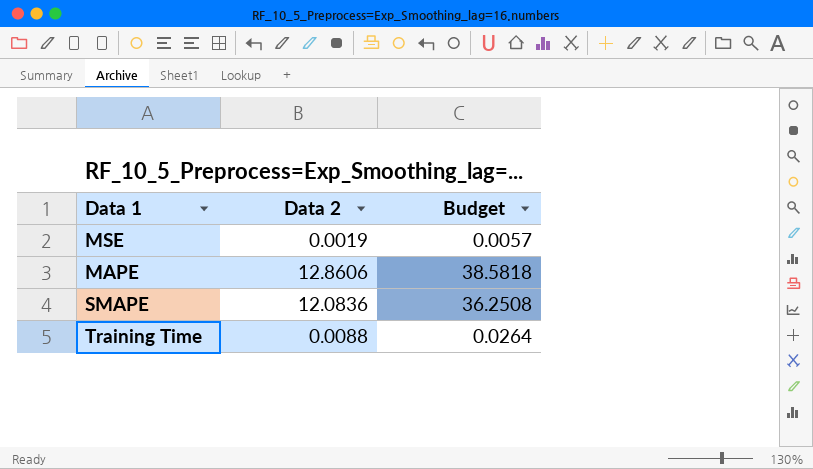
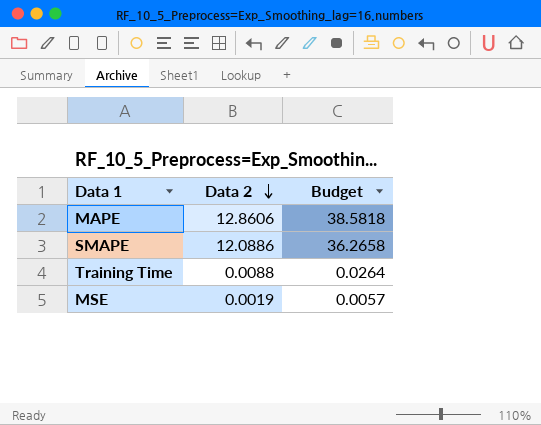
row order: none -> Data 2 descending
SMAPE | Data 2: 12.0836 -> 12.0886
SMAPE | Budget: 36.2508 -> 36.2658

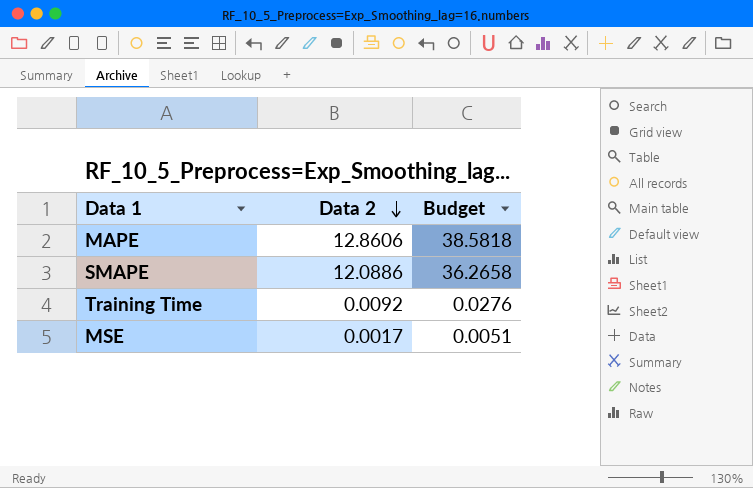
Training Time | Data 2: 0.0088 -> 0.0092
Training Time | Budget: 0.0264 -> 0.0276
MSE | Data 2: 0.0019 -> 0.0017
MSE | Budget: 0.0057 -> 0.0051

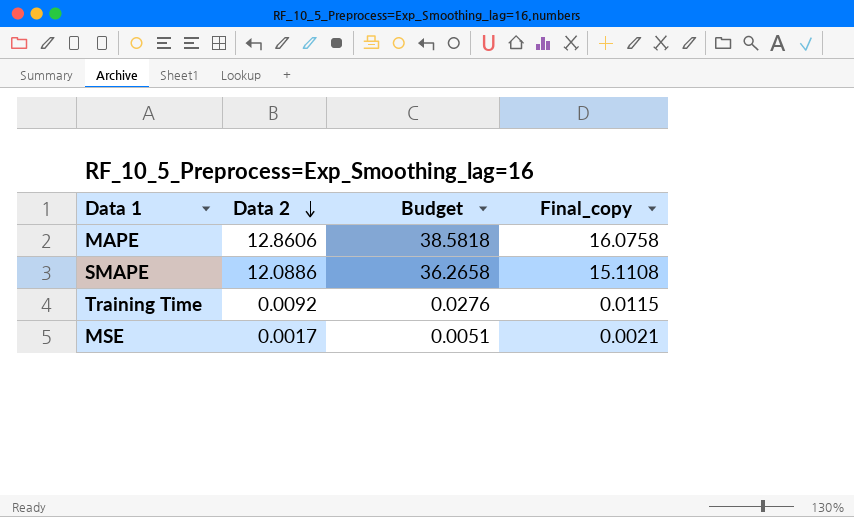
column Final_copy | formula: none -> [Data 2] * 1.25

